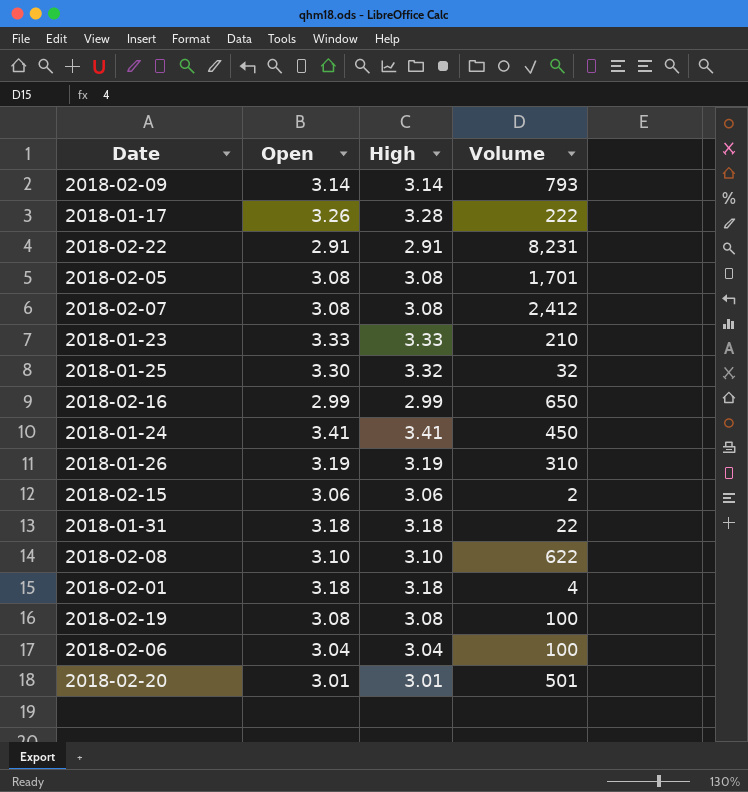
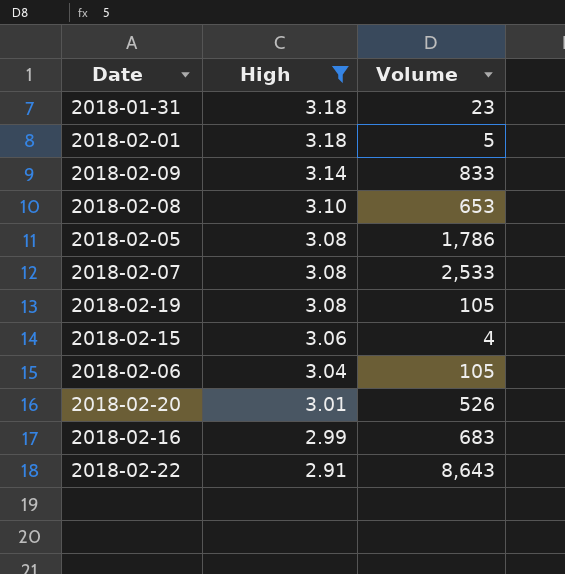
filter: none -> High <= 3.18
row order: none -> High descending
column Open | position: 2 -> none
2018-01-31 | Volume: 22 -> 23
2018-02-01 | Volume: 4 -> 5
2018-02-09 | Volume: 793 -> 833
2018-02-08 | Volume: 622 -> 653
2018-02-05 | Volume: 1,701 -> 1,786
2018-02-07 | Volume: 2,412 -> 2,533
2018-02-19 | Volume: 100 -> 105
2018-02-15 | Volume: 2 -> 4
2018-02-06 | Volume: 100 -> 105
2018-02-20 | Volume: 501 -> 526
2018-02-16 | Volume: 650 -> 683
2018-02-22 | Volume: 8,231 -> 8,643

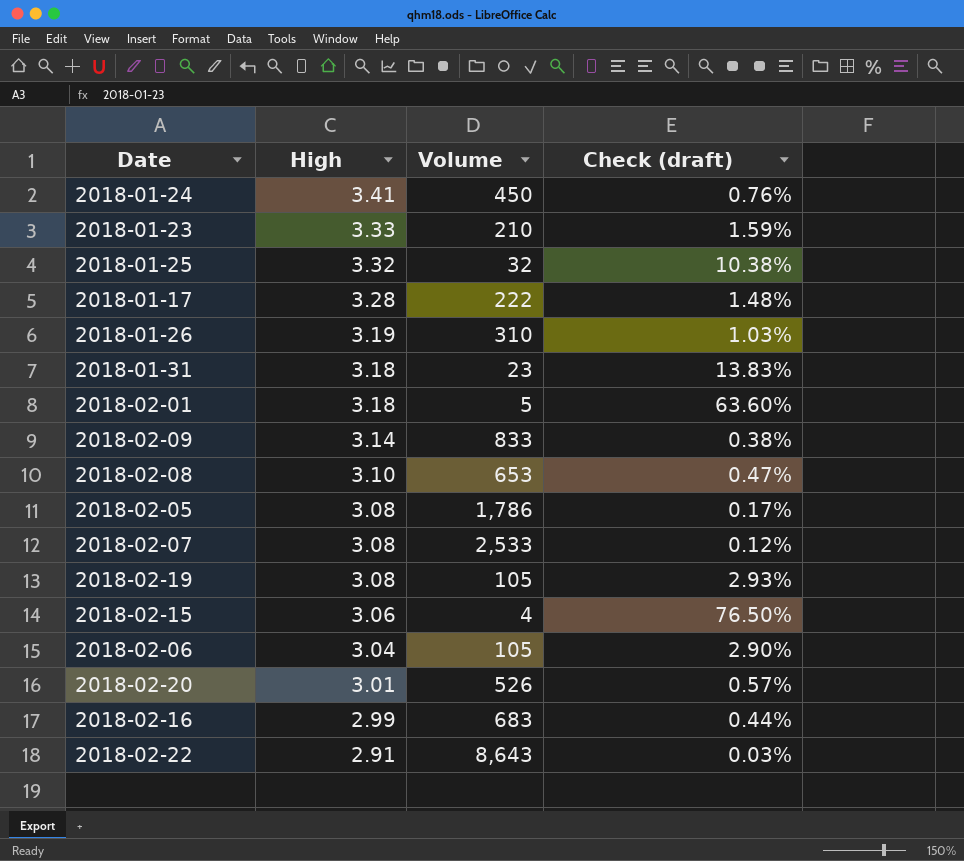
filter: High <= 3.18 -> none
column Check (draft) | formula: none -> [High] / [Volume]

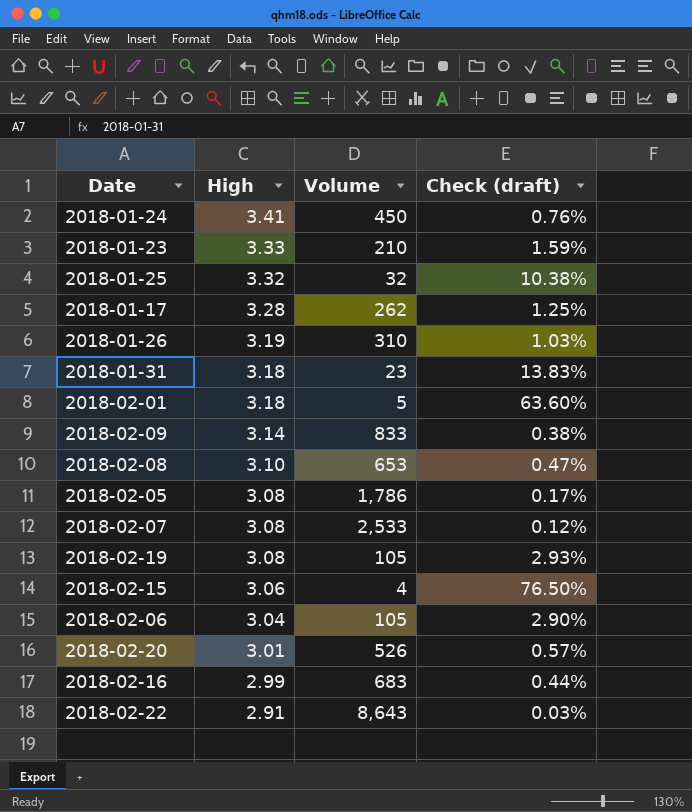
2018-01-17 | Volume: 222 -> 262
2018-01-17 | Check (draft): 1.48% -> 1.25%

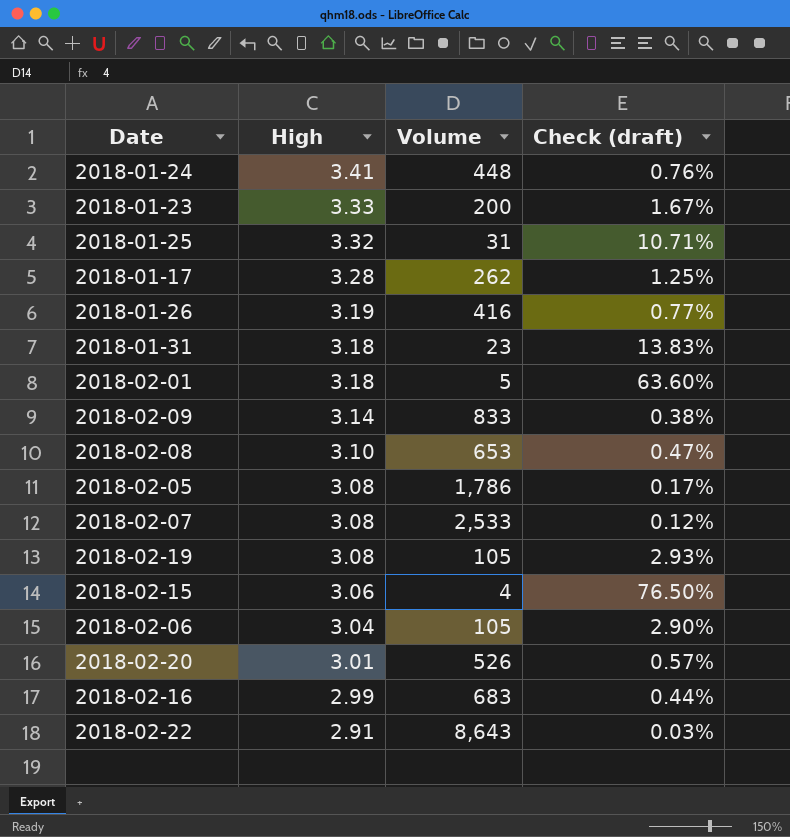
2018-01-24 | Volume: 450 -> 448
2018-01-23 | Volume: 210 -> 200
2018-01-23 | Check (draft): 1.59% -> 1.67%
2018-01-25 | Volume: 32 -> 31
2018-01-25 | Check (draft): 10.38% -> 10.71%
2018-01-26 | Volume: 310 -> 416
2018-01-26 | Check (draft): 1.03% -> 0.77%

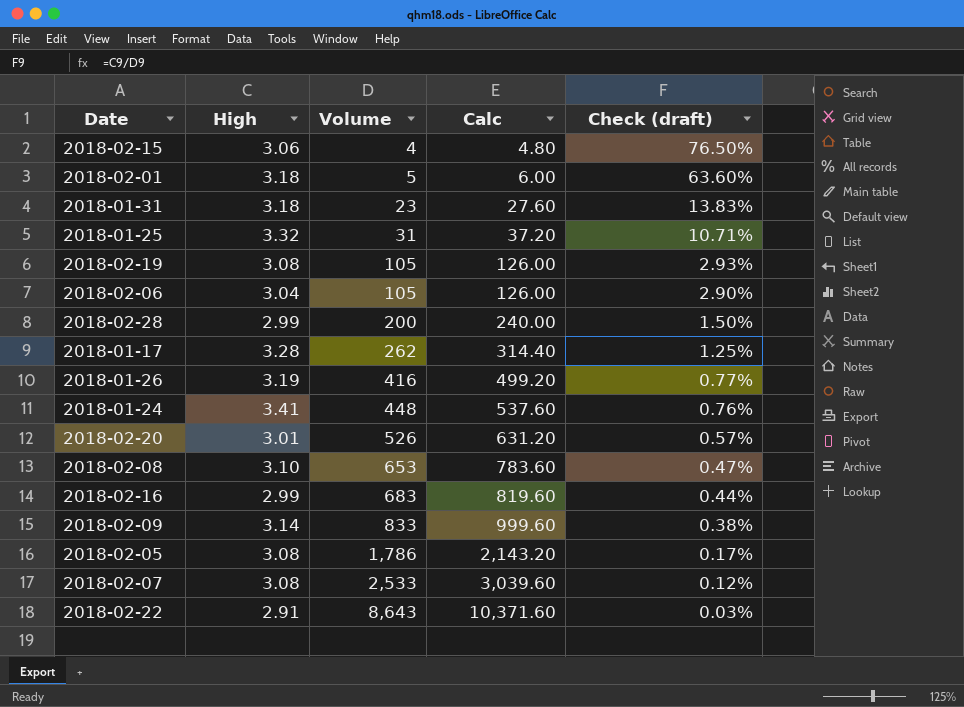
row order: High descending -> Volume ascending
column Calc | formula: none -> [Volume] * 1.2
row 2018-01-23: 3.33 | 200 | 1.67% -> none
row 2018-02-28: none -> 2.99 | 200 | 240.00 | 1.50%

